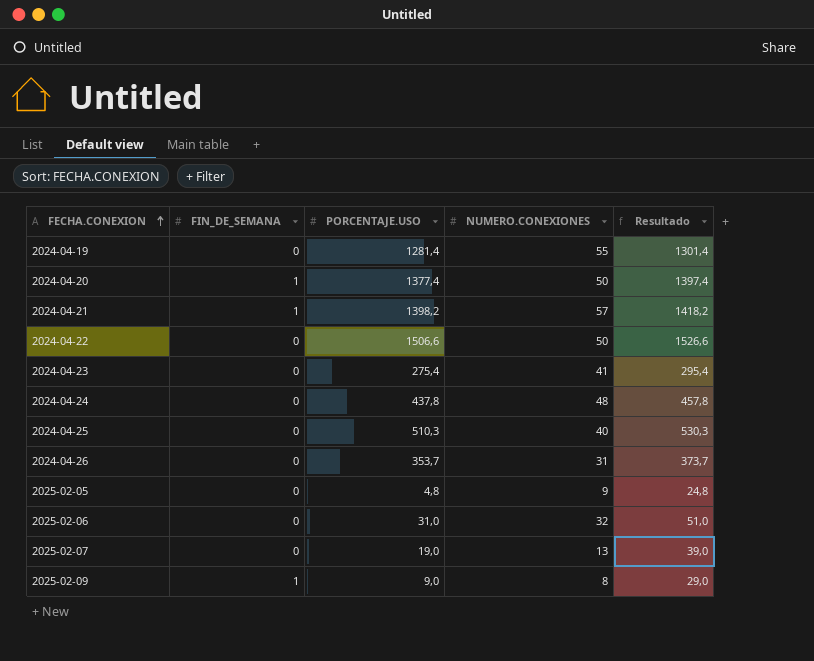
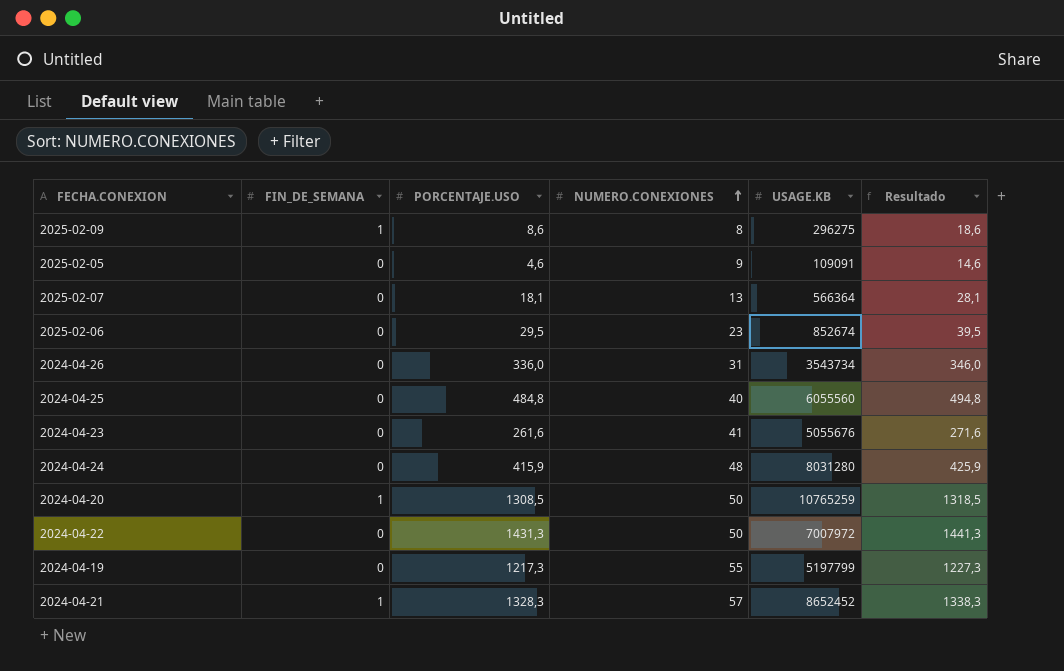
row order: FECHA.CONEXION ascending -> NUMERO.CONEXIONES ascending
column USAGE.KB | position: none -> 5
column Resultado | formula: [PORCENTAJE.USO] + 20 -> [PORCENTAJE.USO] + 10
2025-02-09 | PORCENTAJE.USO: 9,0 -> 8,6
2025-02-05 | PORCENTAJE.USO: 4,8 -> 4,6
2025-02-07 | PORCENTAJE.USO: 19,0 -> 18,1
2025-02-06 | PORCENTAJE.USO: 31,0 -> 29,5
2025-02-06 | NUMERO.CONEXIONES: 32 -> 23
2024-04-26 | PORCENTAJE.USO: 353,7 -> 336,0
2024-04-25 | PORCENTAJE.USO: 510,3 -> 484,8
2024-04-23 | PORCENTAJE.USO: 275,4 -> 261,6
2024-04-24 | PORCENTAJE.USO: 437,8 -> 415,9
2024-04-20 | PORCENTAJE.USO: 1377,4 -> 1308,5
2024-04-22 | PORCENTAJE.USO: 1506,6 -> 1431,3
2024-04-19 | PORCENTAJE.USO: 1281,4 -> 1217,3
2024-04-21 | PORCENTAJE.USO: 1398,2 -> 1328,3

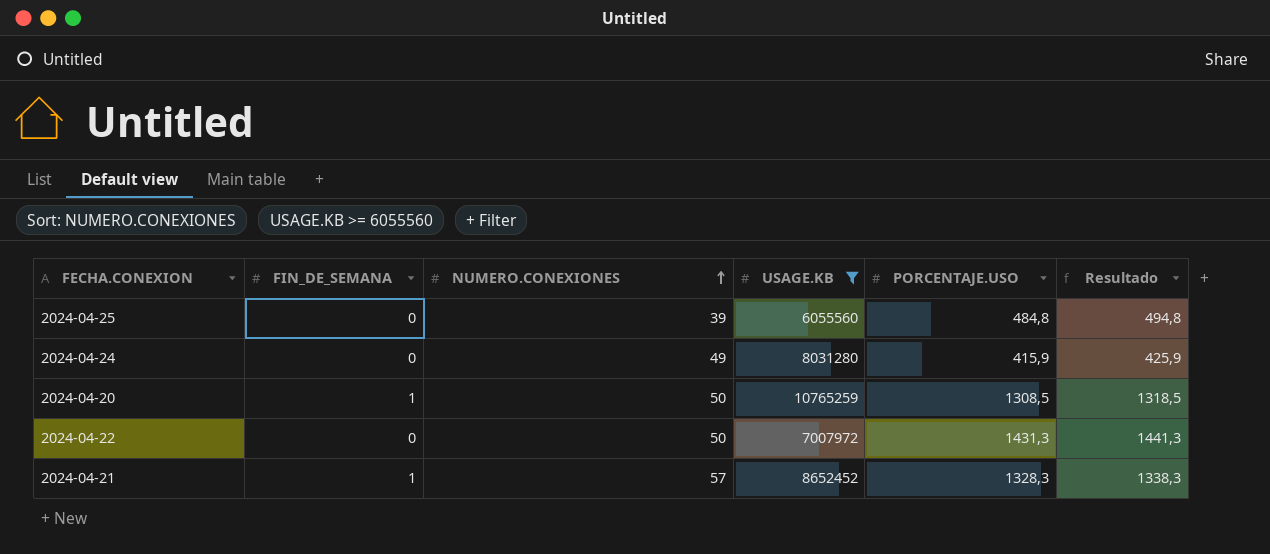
filter: none -> USAGE.KB >= 6055560
column PORCENTAJE.USO | position: 3 -> 5
2024-04-25 | NUMERO.CONEXIONES: 40 -> 39
2024-04-24 | NUMERO.CONEXIONES: 48 -> 49

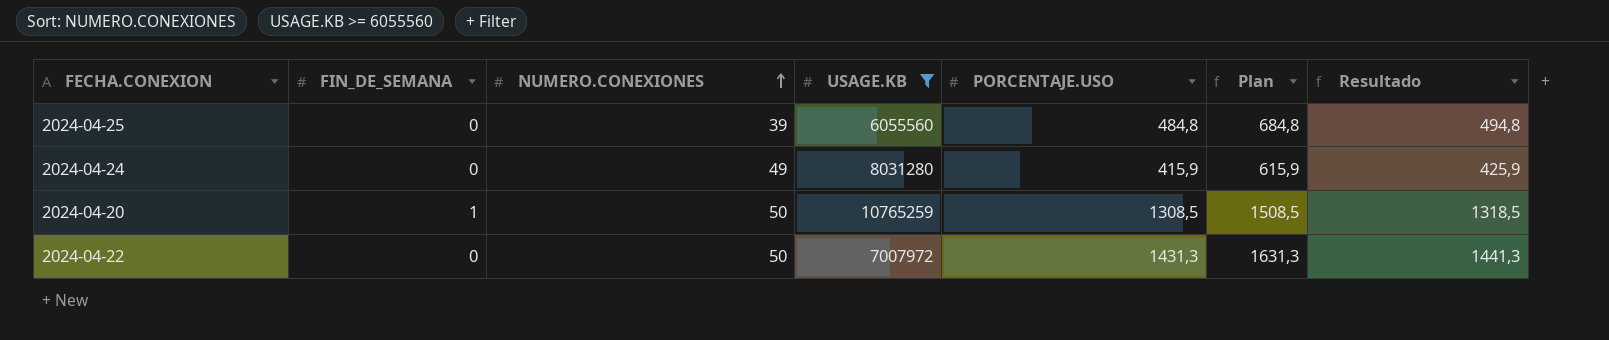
column Plan | formula: none -> [PORCENTAJE.USO] + 200
row 2024-04-21: 1 | 57 | 8652452 | 1328,3 | 1338,3 -> none

